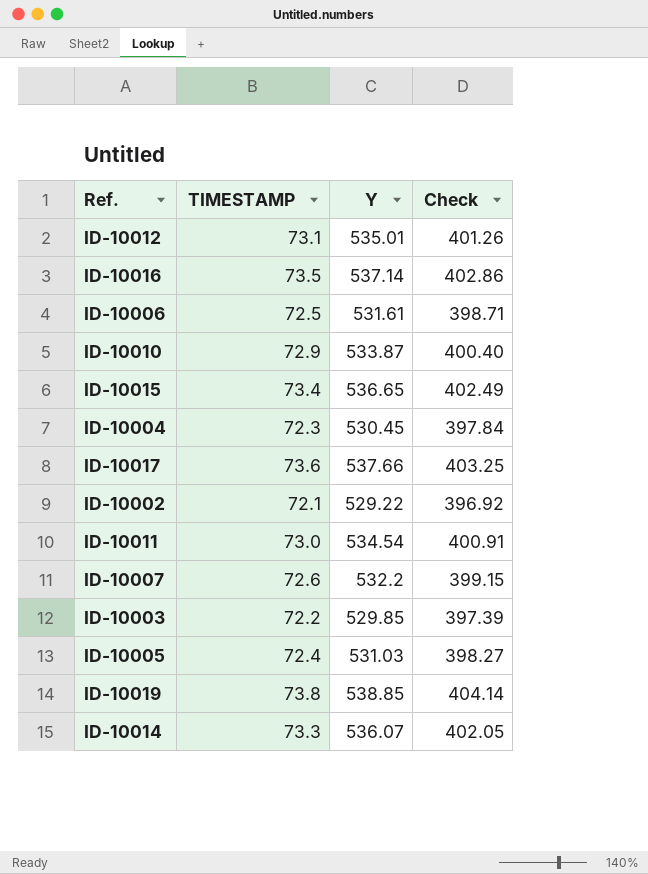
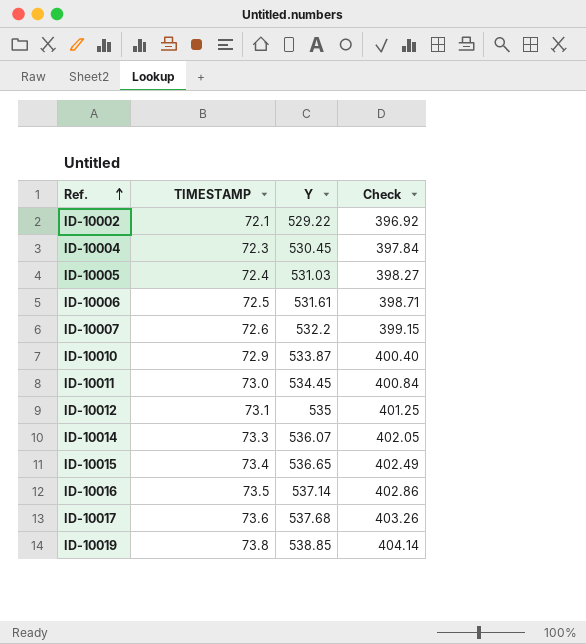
row order: none -> Ref. ascending
row ID-10003: 72.2 | 529.85 | 397.39 -> none
ID-10011 | Y: 534.54 -> 534.45
ID-10011 | Check: 400.91 -> 400.84
ID-10012 | Y: 535.01 -> 535
ID-10012 | Check: 401.26 -> 401.25
ID-10017 | Y: 537.66 -> 537.68
ID-10017 | Check: 403.25 -> 403.26

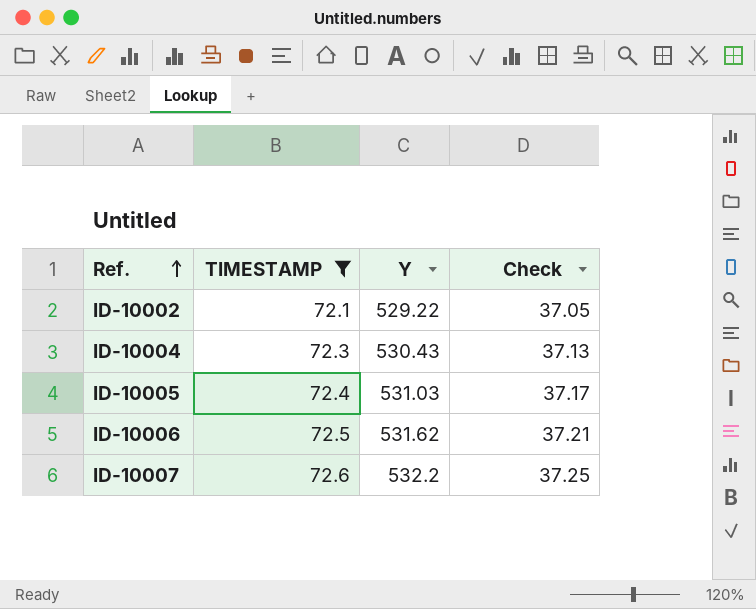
filter: none -> TIMESTAMP <= 72.6
column Check | formula: [Y] * 0.75 -> [Y] * 0.07
ID-10004 | Y: 530.45 -> 530.43
ID-10006 | Y: 531.61 -> 531.62

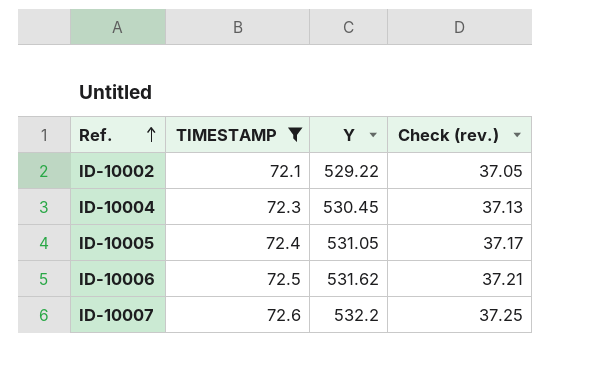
column name: Check -> Check (rev.)
ID-10004 | Y: 530.43 -> 530.45
ID-10005 | Y: 531.03 -> 531.05

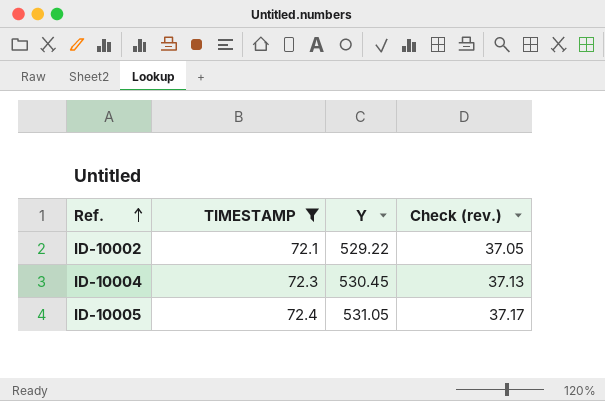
row ID-10006: 72.5 | 531.62 | 37.21 -> none
row ID-10007: 72.6 | 532.2 | 37.25 -> none

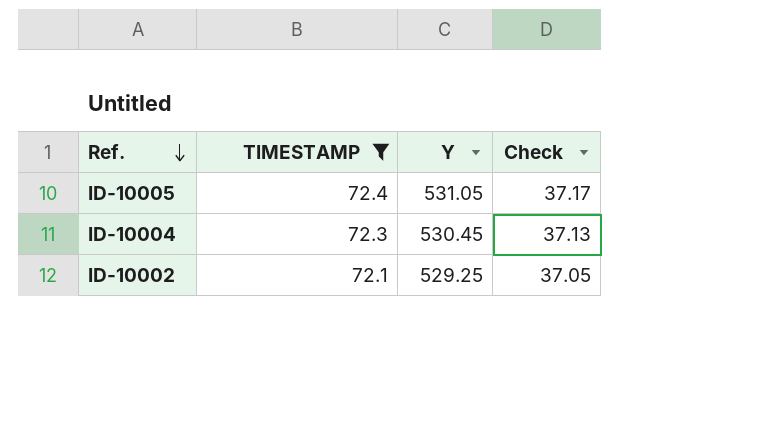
row order: Ref. ascending -> Ref. descending
column name: Check (rev.) -> Check
ID-10002 | Y: 529.22 -> 529.25

